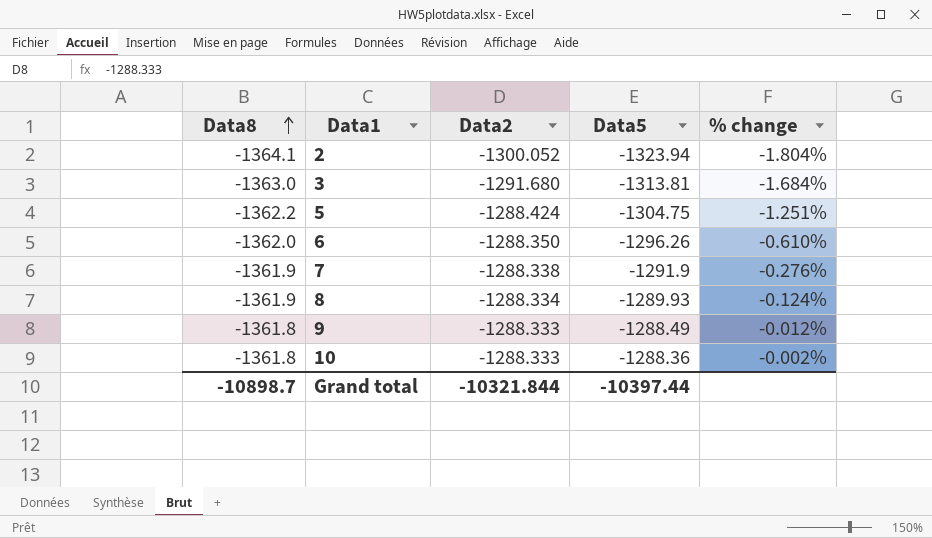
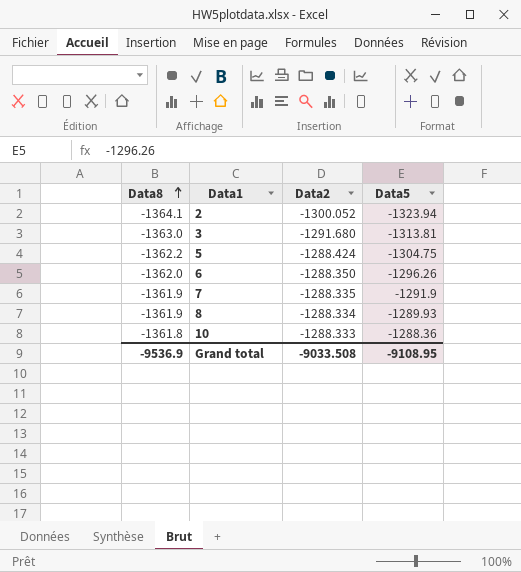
column % change | formula: ([Data2] - [Data5]) / [Data5] -> none
row 9: -1361.8 | -1288.333 | -1288.49 | -0.012% -> none
7 | Data2: -1288.338 -> -1288.335
Grand total | Data8: -10898.7 -> -9536.9
Grand total | Data2: -10321.844 -> -9033.508
Grand total | Data5: -10397.44 -> -9108.95

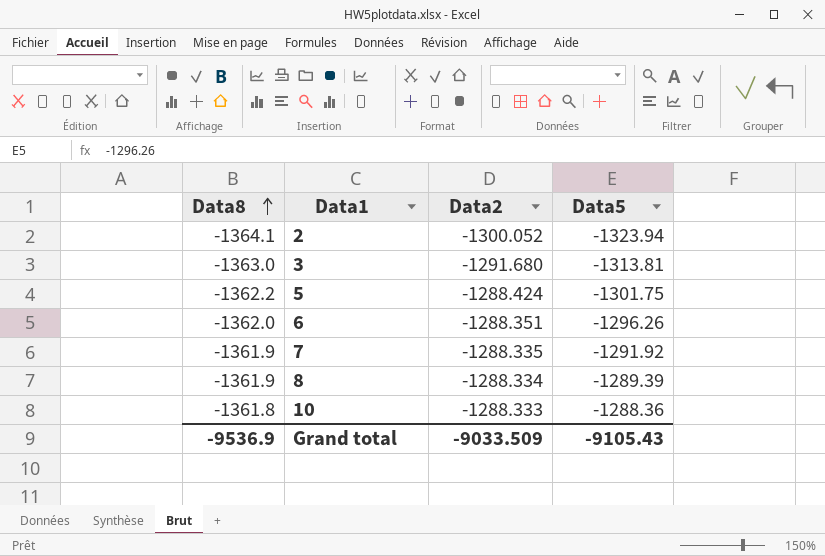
5 | Data5: -1304.75 -> -1301.75
6 | Data2: -1288.350 -> -1288.351
7 | Data5: -1291.9 -> -1291.92
8 | Data5: -1289.93 -> -1289.39
Grand total | Data2: -9033.508 -> -9033.509
Grand total | Data5: -9108.95 -> -9105.43

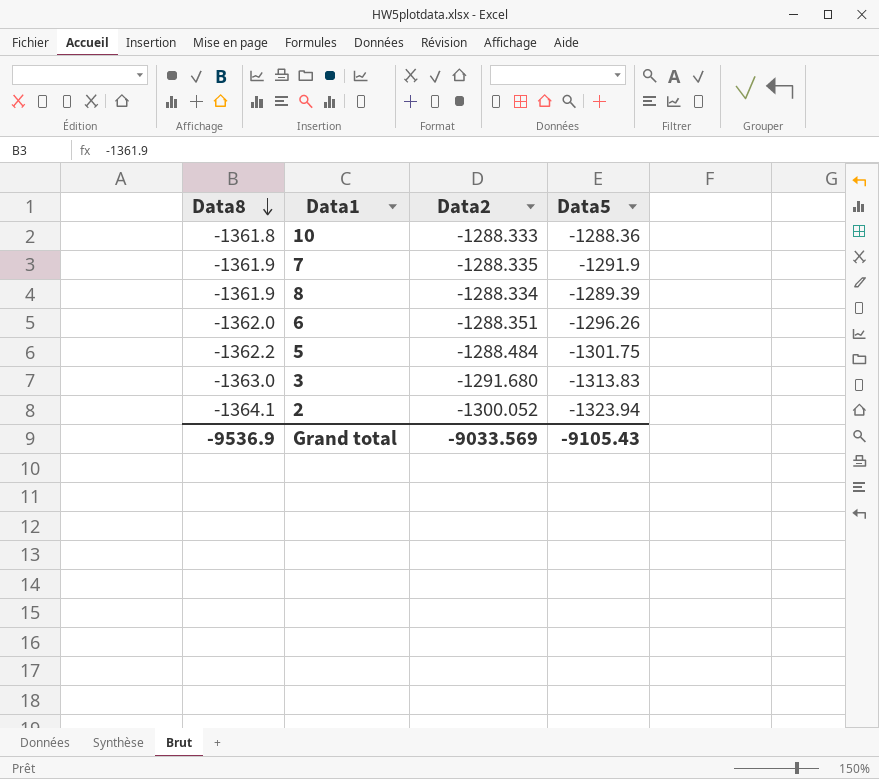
row order: Data8 ascending -> Data8 descending
7 | Data5: -1291.92 -> -1291.9
5 | Data2: -1288.424 -> -1288.484
3 | Data5: -1313.81 -> -1313.83
Grand total | Data2: -9033.509 -> -9033.569

